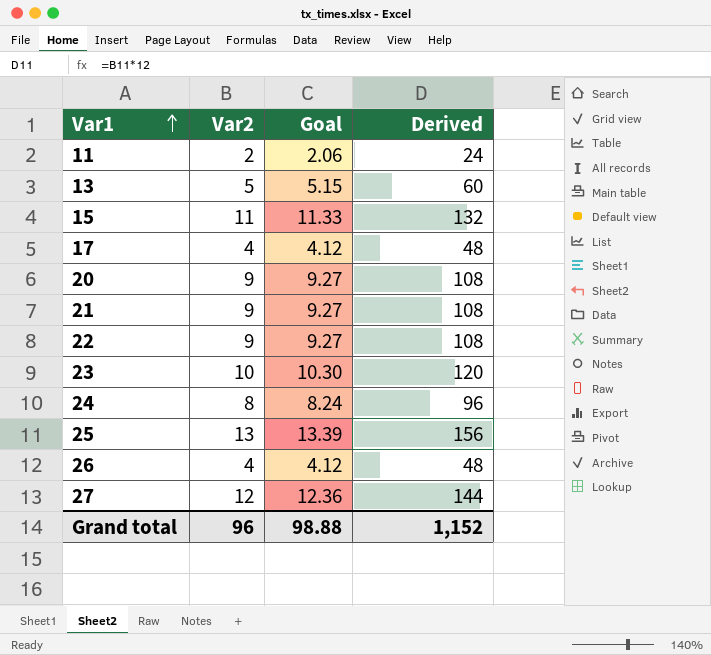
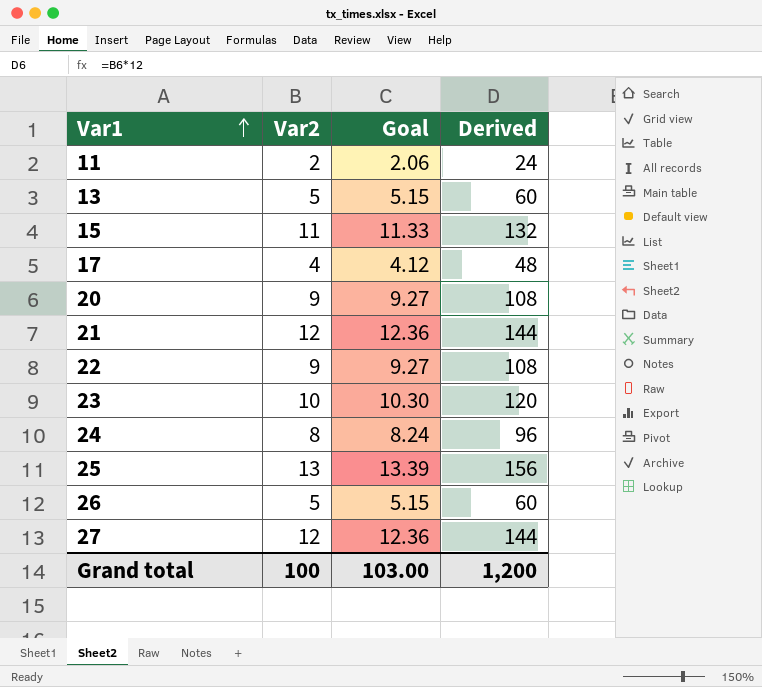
21 | Var2: 9 -> 12
21 | Goal: 9.27 -> 12.36
21 | Derived: 108 -> 144
26 | Var2: 4 -> 5
26 | Goal: 4.12 -> 5.15
26 | Derived: 48 -> 60
Grand total | Var2: 96 -> 100
Grand total | Goal: 98.88 -> 103.00
Grand total | Derived: 1,152 -> 1,200

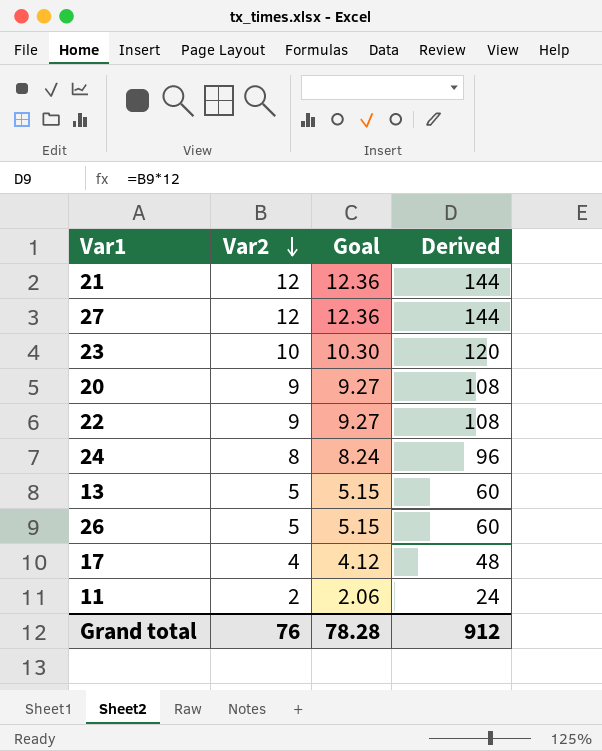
row order: Var1 ascending -> Var2 descending
row 15: 11 | 11.33 | 132 -> none
row 25: 13 | 13.39 | 156 -> none
Grand total | Var2: 100 -> 76
Grand total | Goal: 103.00 -> 78.28
Grand total | Derived: 1,200 -> 912

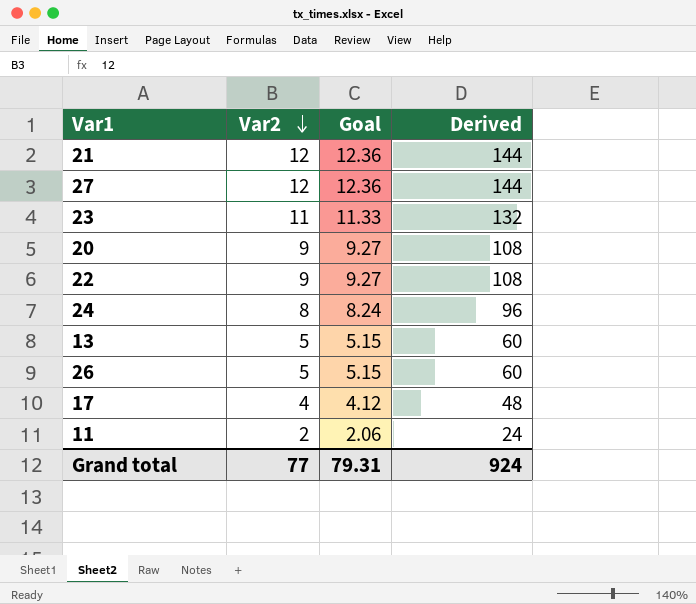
23 | Var2: 10 -> 11
23 | Goal: 10.30 -> 11.33
23 | Derived: 120 -> 132
Grand total | Var2: 76 -> 77
Grand total | Goal: 78.28 -> 79.31
Grand total | Derived: 912 -> 924

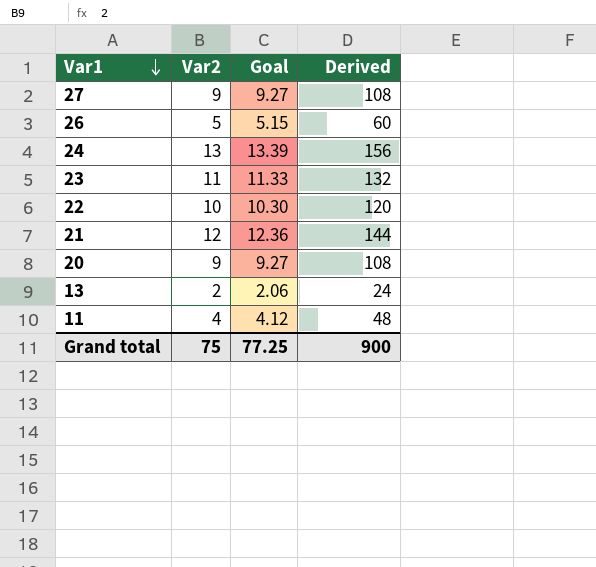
row order: Var2 descending -> Var1 descending
row 17: 4 | 4.12 | 48 -> none
27 | Var2: 12 -> 9
27 | Goal: 12.36 -> 9.27
27 | Derived: 144 -> 108
24 | Var2: 8 -> 13
24 | Goal: 8.24 -> 13.39
24 | Derived: 96 -> 156
22 | Var2: 9 -> 10
22 | Goal: 9.27 -> 10.30
22 | Derived: 108 -> 120
13 | Var2: 5 -> 2
13 | Goal: 5.15 -> 2.06
13 | Derived: 60 -> 24
11 | Var2: 2 -> 4
11 | Goal: 2.06 -> 4.12
11 | Derived: 24 -> 48
Grand total | Var2: 77 -> 75
Grand total | Goal: 79.31 -> 77.25
Grand total | Derived: 924 -> 900

